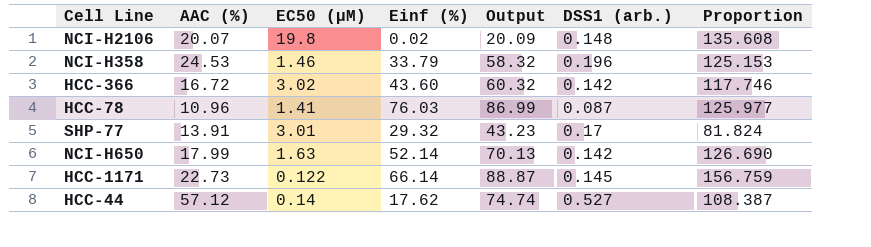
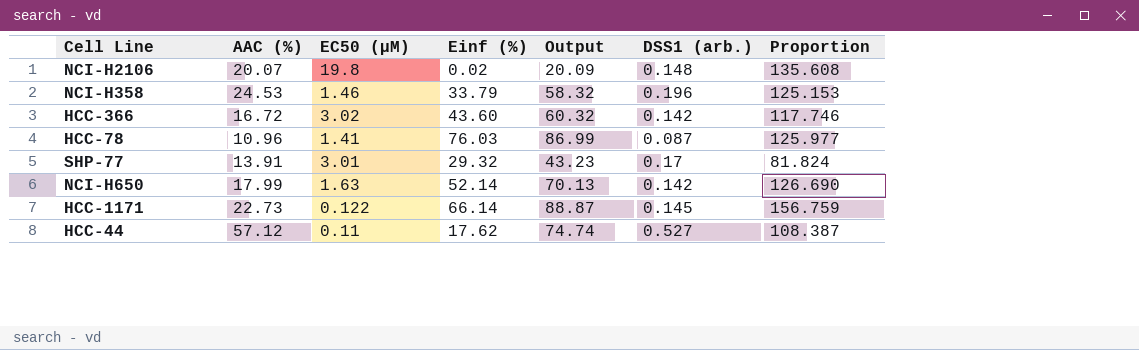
HCC-44 | EC50 (µM): 0.14 -> 0.11

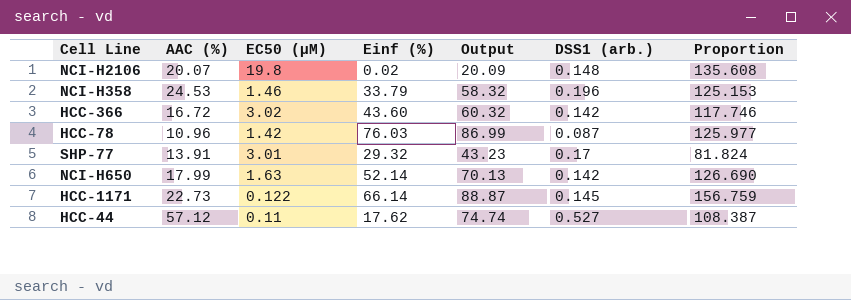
HCC-78 | EC50 (µM): 1.41 -> 1.42

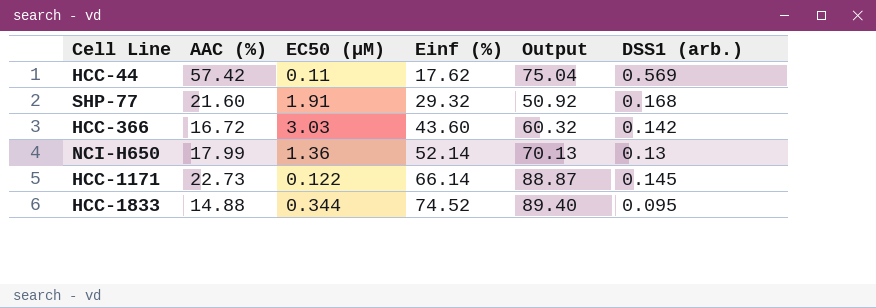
row order: none -> Einf (%) ascending
column Proportion | formula: [AAC (%)] / [DSS1 (arb.)] -> none
row NCI-H2106: 20.07 | 19.8 | 0.02 | 20.09 | 0.148 | 135.608 -> none
row NCI-H358: 24.53 | 1.46 | 33.79 | 58.32 | 0.196 | 125.153 -> none
row HCC-78: 10.96 | 1.42 | 76.03 | 86.99 | 0.087 | 125.977 -> none
HCC-44 | AAC (%): 57.12 -> 57.42
HCC-44 | Output: 74.74 -> 75.04
HCC-44 | DSS1 (arb.): 0.527 -> 0.569
SHP-77 | AAC (%): 13.91 -> 21.60
SHP-77 | EC50 (µM): 3.01 -> 1.91
SHP-77 | Output: 43.23 -> 50.92
SHP-77 | DSS1 (arb.): 0.17 -> 0.168
HCC-366 | EC50 (µM): 3.02 -> 3.03
NCI-H650 | EC50 (µM): 1.63 -> 1.36
NCI-H650 | DSS1 (arb.): 0.142 -> 0.13
row HCC-1833: none -> 14.88 | 0.344 | 74.52 | 89.40 | 0.095

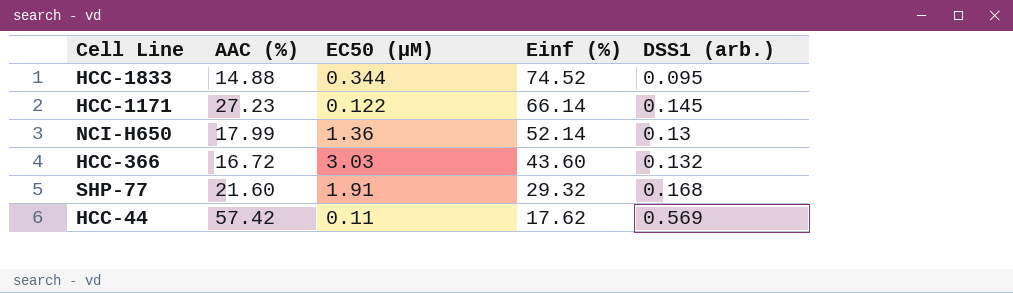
row order: Einf (%) ascending -> Einf (%) descending
column Output | formula: [AAC (%)] + [Einf (%)] -> none
HCC-1171 | AAC (%): 22.73 -> 27.23
HCC-366 | DSS1 (arb.): 0.142 -> 0.132

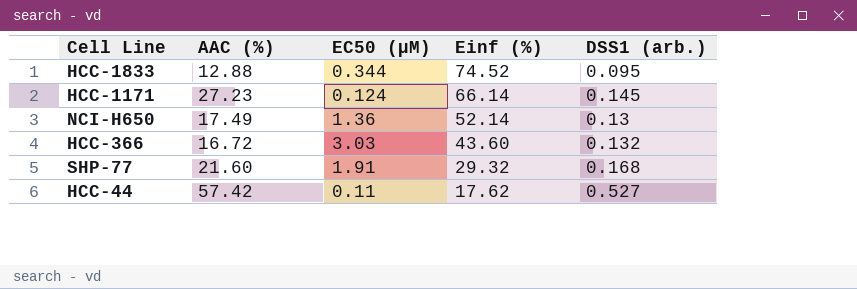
HCC-1833 | AAC (%): 14.88 -> 12.88
HCC-1171 | EC50 (µM): 0.122 -> 0.124
NCI-H650 | AAC (%): 17.99 -> 17.49
HCC-44 | DSS1 (arb.): 0.569 -> 0.527

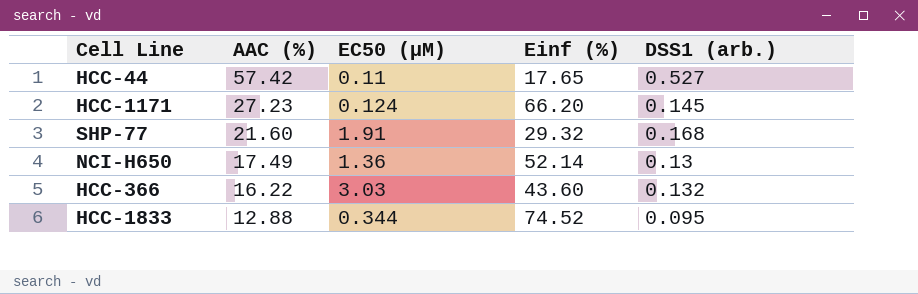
row order: Einf (%) descending -> AAC (%) descending
HCC-44 | Einf (%): 17.62 -> 17.65
HCC-1171 | Einf (%): 66.14 -> 66.20
HCC-366 | AAC (%): 16.72 -> 16.22

